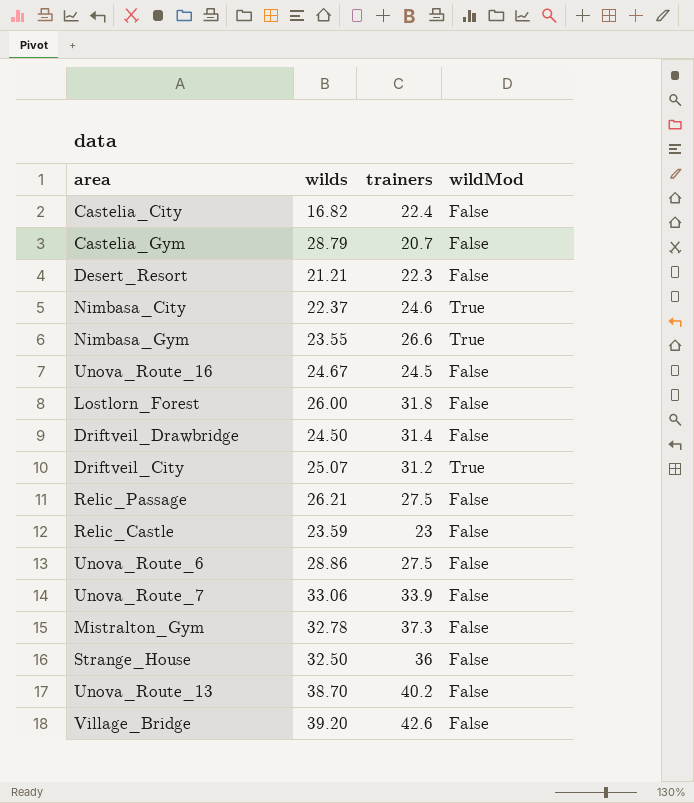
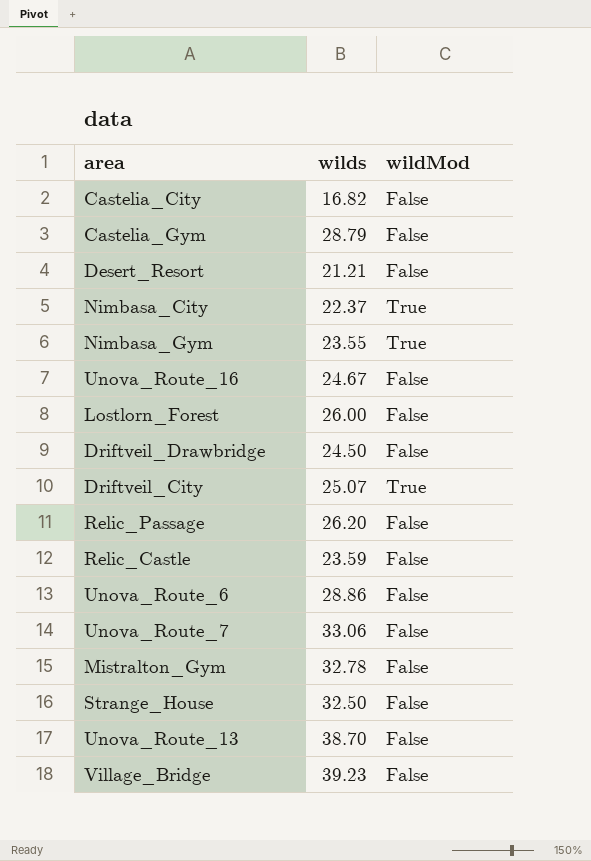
column trainers | position: 3 -> none
Relic_Passage | wilds: 26.21 -> 26.20
Village_Bridge | wilds: 39.20 -> 39.23

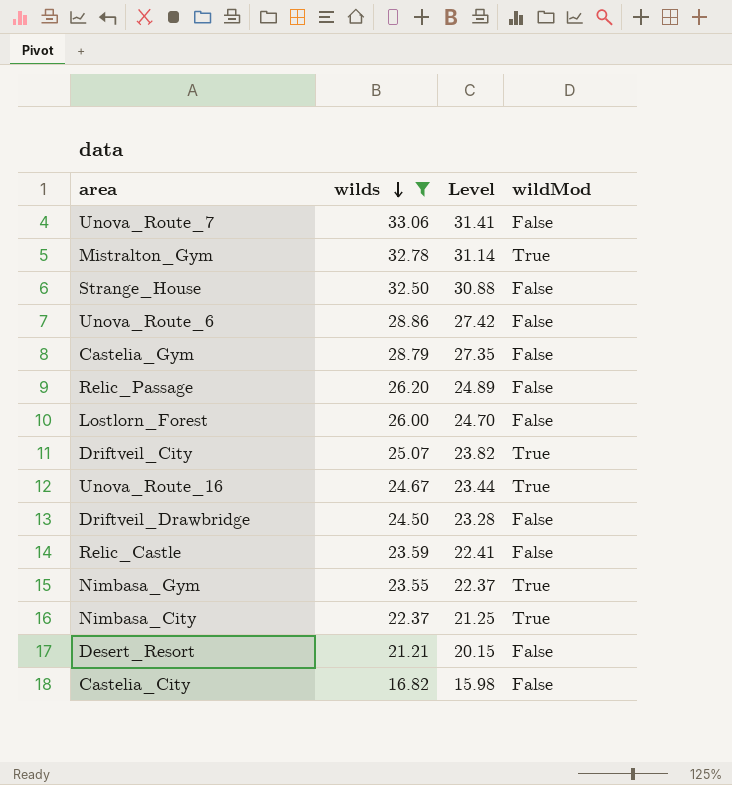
filter: none -> wilds <= 33.06
row order: none -> wilds descending
column Level | formula: none -> [wilds] * 0.95
Mistralton_Gym | wildMod: False -> True
Unova_Route_16 | wildMod: False -> True

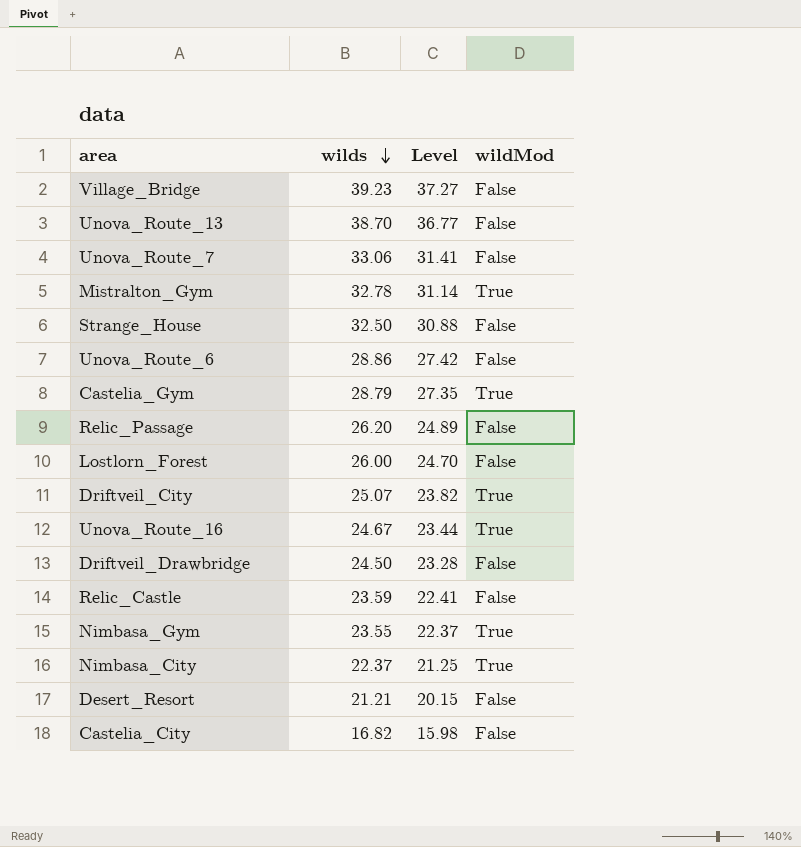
filter: wilds <= 33.06 -> none
Castelia_Gym | wildMod: False -> True

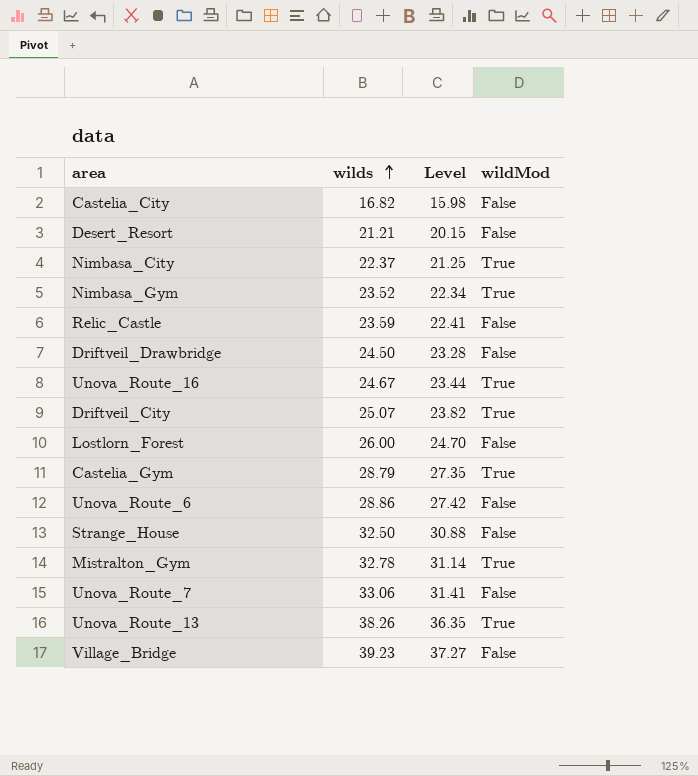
row order: wilds descending -> wilds ascending
row Relic_Passage: 26.20 | 24.89 | False -> none
Nimbasa_Gym | wilds: 23.55 -> 23.52
Nimbasa_Gym | Level: 22.37 -> 22.34
Unova_Route_13 | wilds: 38.70 -> 38.26
Unova_Route_13 | Level: 36.77 -> 36.35
Unova_Route_13 | wildMod: False -> True

